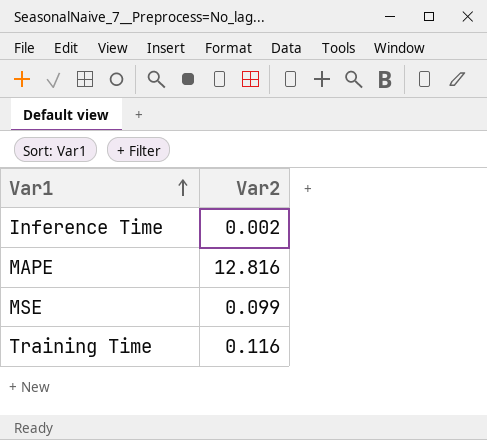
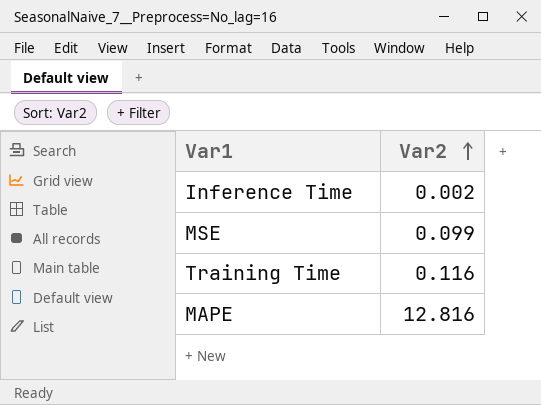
row order: Var1 ascending -> Var2 ascending

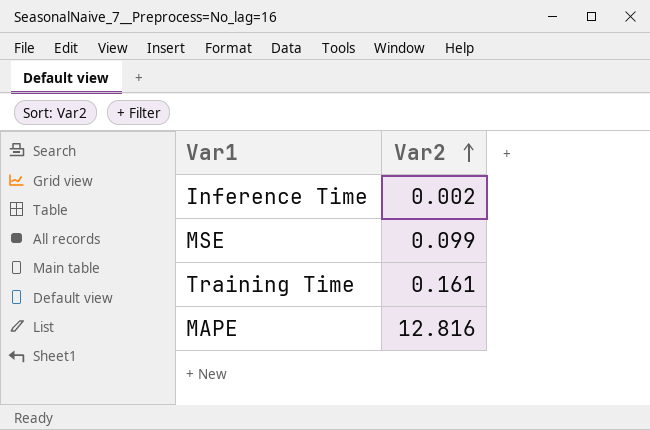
Training Time | Var2: 0.116 -> 0.161

